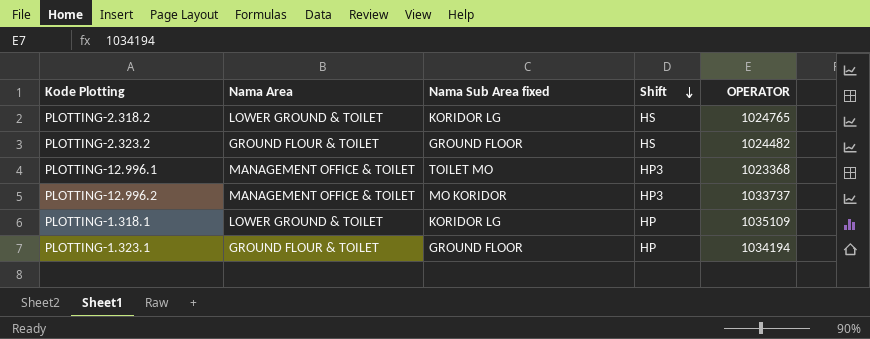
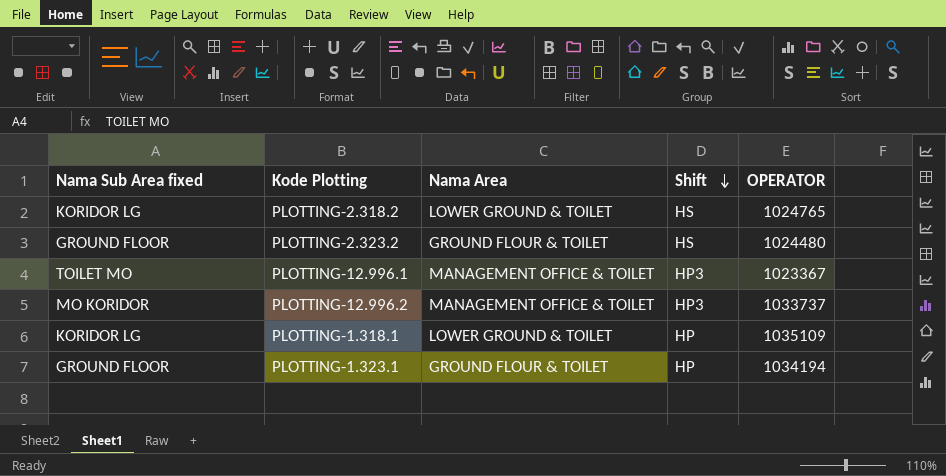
column Nama Sub Area fixed | position: 3 -> 1
PLOTTING-2.323.2 | OPERATOR: 1024482 -> 1024480
PLOTTING-12.996.1 | OPERATOR: 1023368 -> 1023367

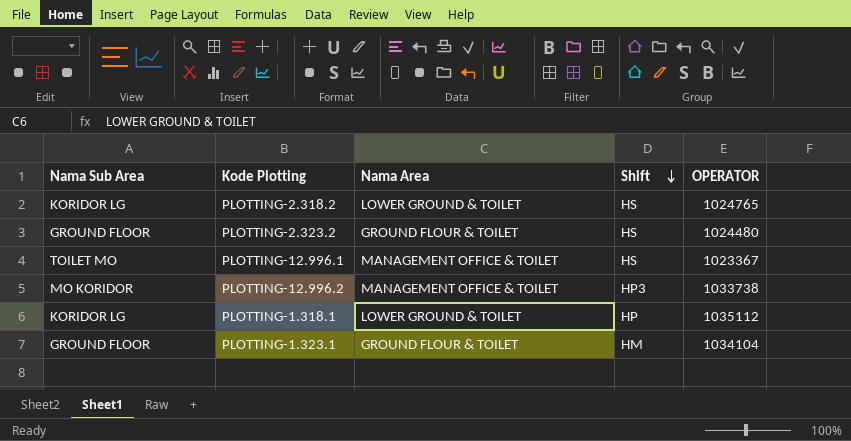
column name: Nama Sub Area fixed -> Nama Sub Area
PLOTTING-12.996.1 | Shift: HP3 -> HS
PLOTTING-12.996.2 | OPERATOR: 1033737 -> 1033738
PLOTTING-1.318.1 | OPERATOR: 1035109 -> 1035112
PLOTTING-1.323.1 | Shift: HP -> HM
PLOTTING-1.323.1 | OPERATOR: 1034194 -> 1034104

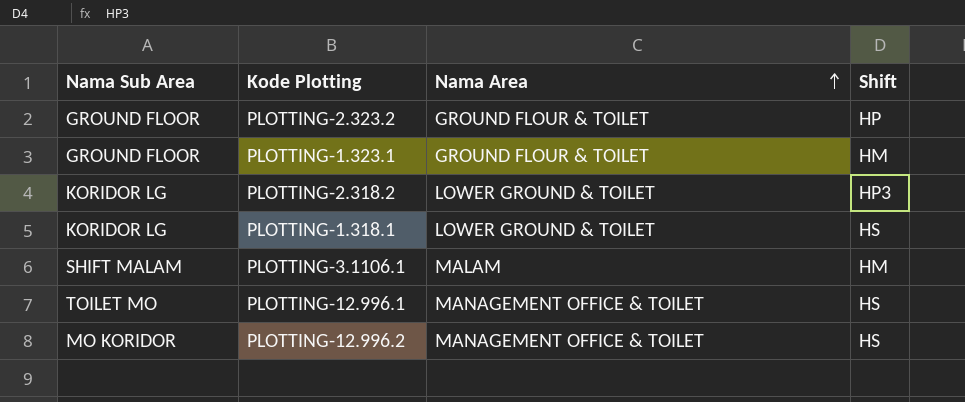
row order: Shift descending -> Nama Area ascending
column OPERATOR | position: 5 -> none
PLOTTING-2.323.2 | Shift: HS -> HP
PLOTTING-2.318.2 | Shift: HS -> HP3
PLOTTING-1.318.1 | Shift: HP -> HS
row PLOTTING-3.1106.1: none -> SHIFT MALAM | MALAM | HM
PLOTTING-12.996.2 | Shift: HP3 -> HS

